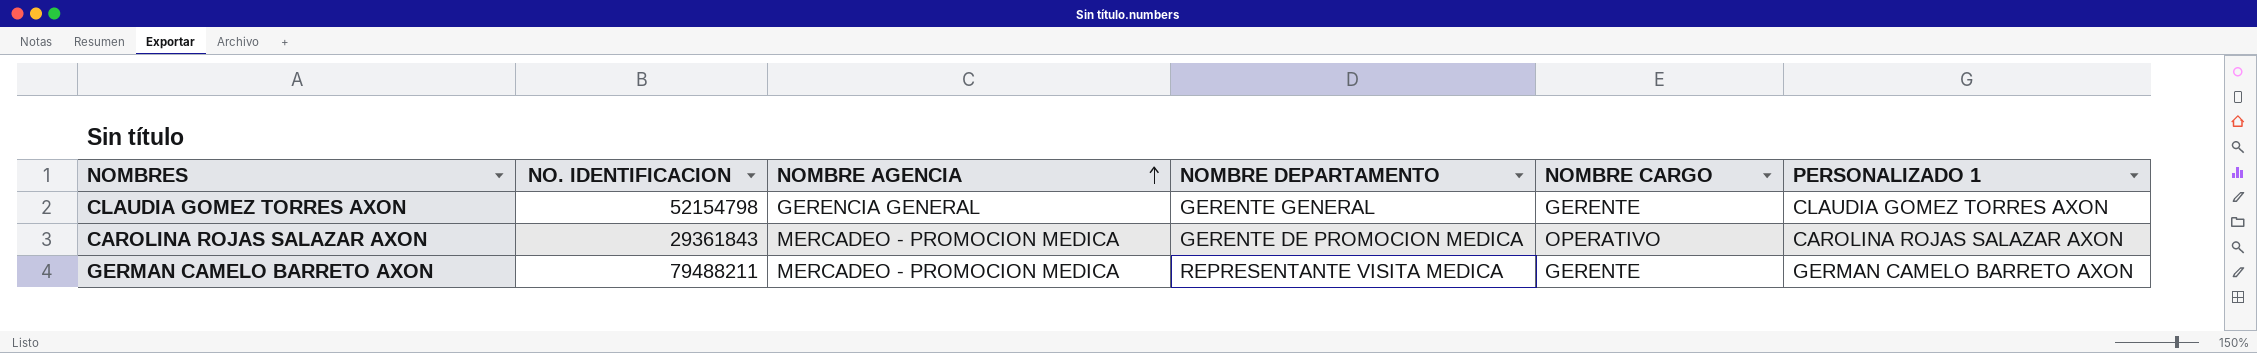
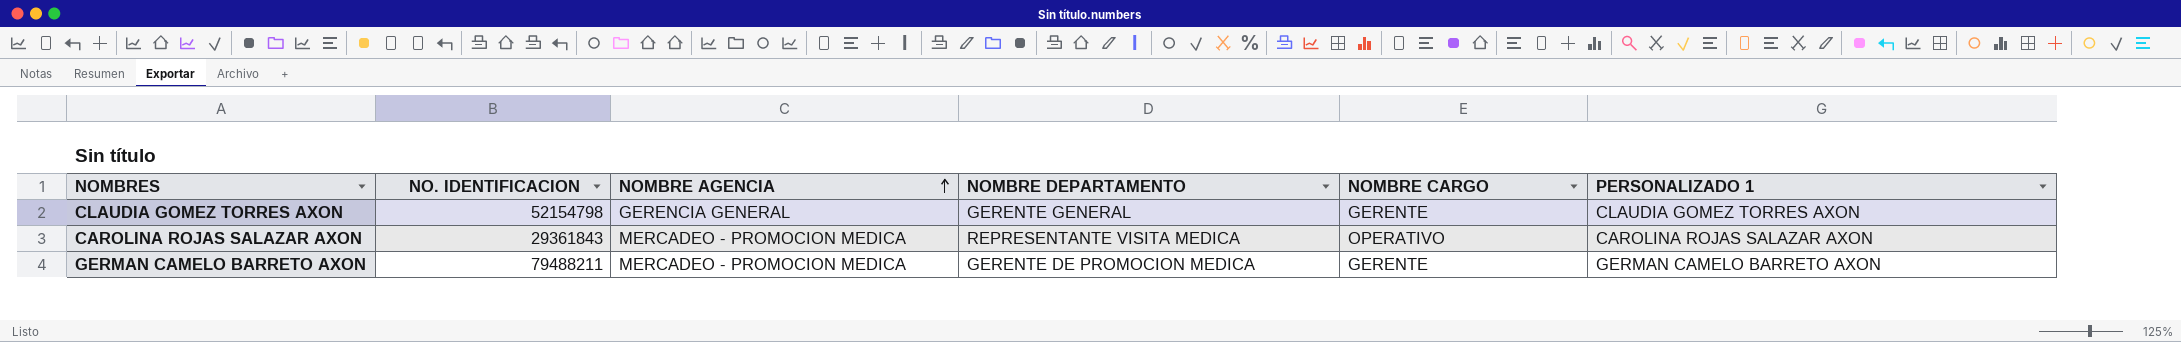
CAROLINA ROJAS SALAZAR AXON | NOMBRE DEPARTAMENTO: GERENTE DE PROMOCION MEDICA -> REPRESENTANTE VISITA MEDICA
GERMAN CAMELO BARRETO AXON | NOMBRE DEPARTAMENTO: REPRESENTANTE VISITA MEDICA -> GERENTE DE PROMOCION MEDICA

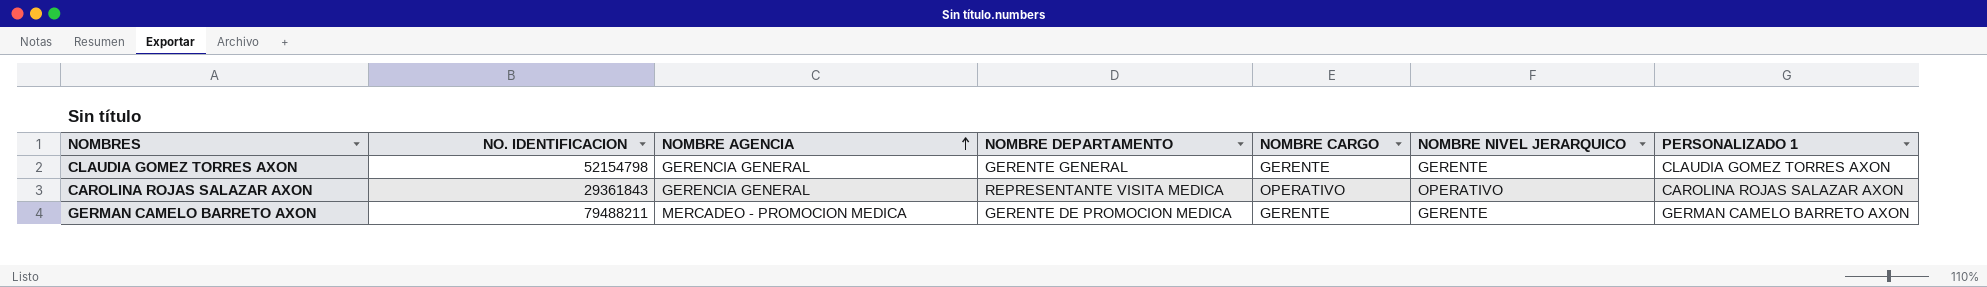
column NOMBRE NIVEL JERARQUICO | position: none -> 6
CAROLINA ROJAS SALAZAR AXON | NOMBRE AGENCIA: MERCADEO - PROMOCION MEDICA -> GERENCIA GENERAL

